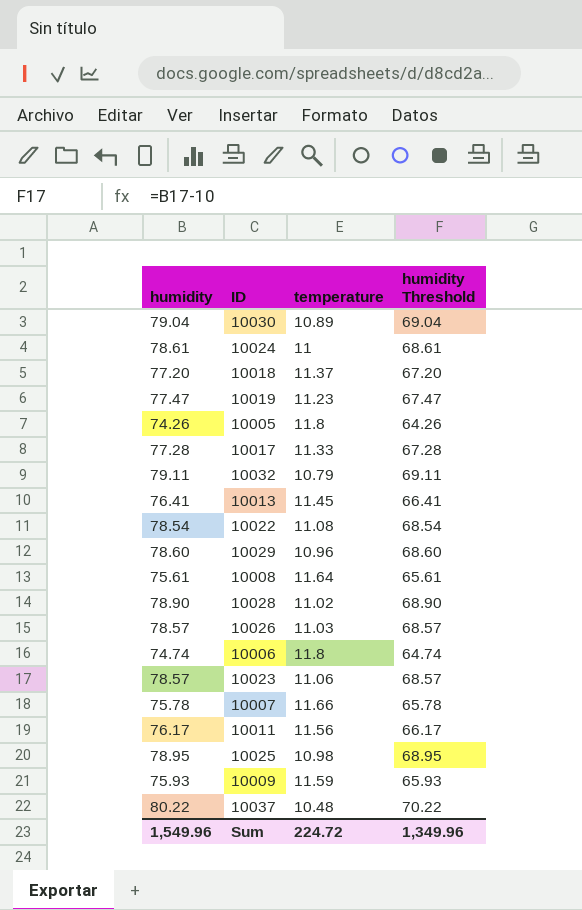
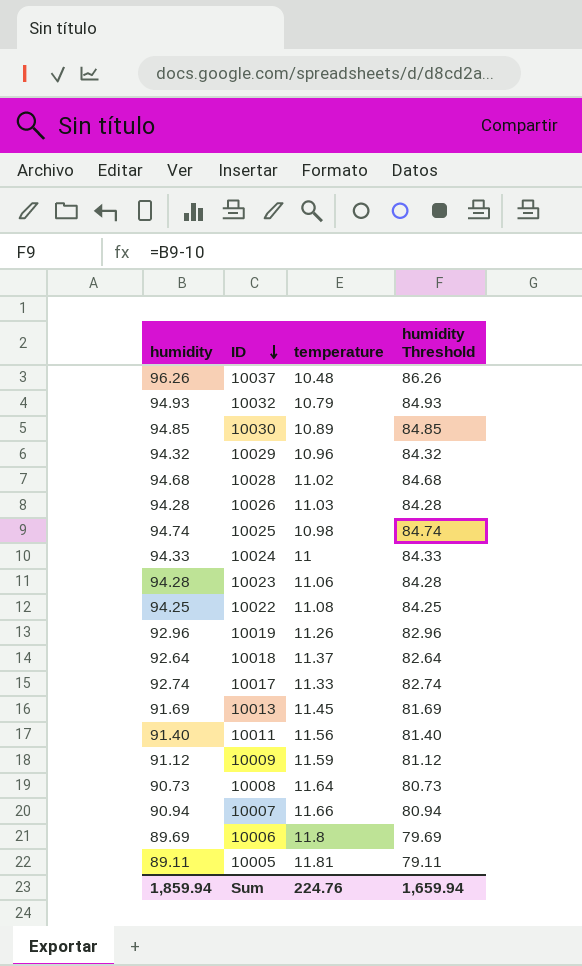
row order: none -> ID descending
10037 | humidity: 80.22 -> 96.26
10037 | humidity Threshold: 70.22 -> 86.26
10032 | humidity: 79.11 -> 94.93
10032 | humidity Threshold: 69.11 -> 84.93
10030 | humidity: 79.04 -> 94.85
10030 | humidity Threshold: 69.04 -> 84.85
10029 | humidity: 78.60 -> 94.32
10029 | humidity Threshold: 68.60 -> 84.32
10028 | humidity: 78.90 -> 94.68
10028 | humidity Threshold: 68.90 -> 84.68
10026 | humidity: 78.57 -> 94.28
10026 | humidity Threshold: 68.57 -> 84.28
10025 | humidity: 78.95 -> 94.74
10025 | humidity Threshold: 68.95 -> 84.74
10024 | humidity: 78.61 -> 94.33
10024 | humidity Threshold: 68.61 -> 84.33
10023 | humidity: 78.57 -> 94.28
10023 | humidity Threshold: 68.57 -> 84.28
10022 | humidity: 78.54 -> 94.25
10022 | humidity Threshold: 68.54 -> 84.25
10019 | humidity: 77.47 -> 92.96
10019 | temperature: 11.23 -> 11.26
10019 | humidity Threshold: 67.47 -> 82.96
10018 | humidity: 77.20 -> 92.64
10018 | humidity Threshold: 67.20 -> 82.64
10017 | humidity: 77.28 -> 92.74
10017 | humidity Threshold: 67.28 -> 82.74
10013 | humidity: 76.41 -> 91.69
10013 | humidity Threshold: 66.41 -> 81.69
10011 | humidity: 76.17 -> 91.40
10011 | humidity Threshold: 66.17 -> 81.40
10009 | humidity: 75.93 -> 91.12
10009 | humidity Threshold: 65.93 -> 81.12
10008 | humidity: 75.61 -> 90.73
10008 | humidity Threshold: 65.61 -> 80.73
10007 | humidity: 75.78 -> 90.94
10007 | humidity Threshold: 65.78 -> 80.94
10006 | humidity: 74.74 -> 89.69
10006 | humidity Threshold: 64.74 -> 79.69
10005 | humidity: 74.26 -> 89.11
10005 | temperature: 11.8 -> 11.81
10005 | humidity Threshold: 64.26 -> 79.11
Sum | humidity: 1,549.96 -> 1,859.94
Sum | temperature: 224.72 -> 224.76
Sum | humidity Threshold: 1,349.96 -> 1,659.94

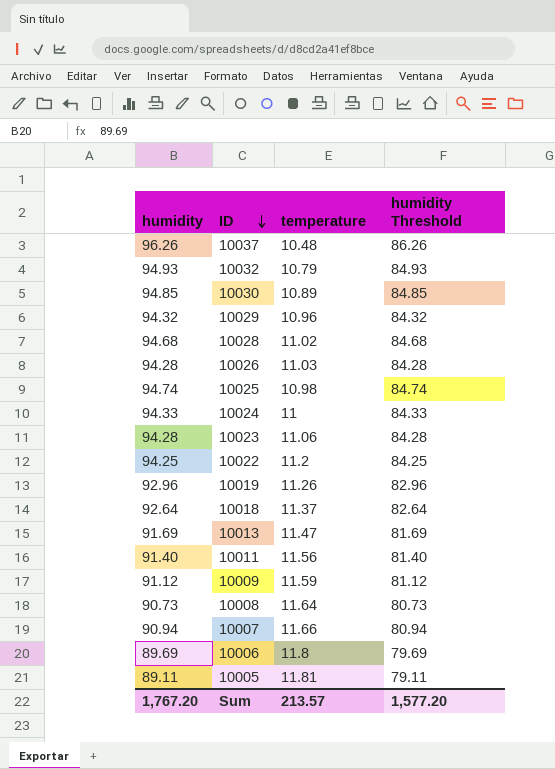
row 10017: 92.74 | 11.33 | 82.74 -> none
10022 | temperature: 11.08 -> 11.2
10013 | temperature: 11.45 -> 11.47
Sum | humidity: 1,859.94 -> 1,767.20
Sum | temperature: 224.76 -> 213.57
Sum | humidity Threshold: 1,659.94 -> 1,577.20

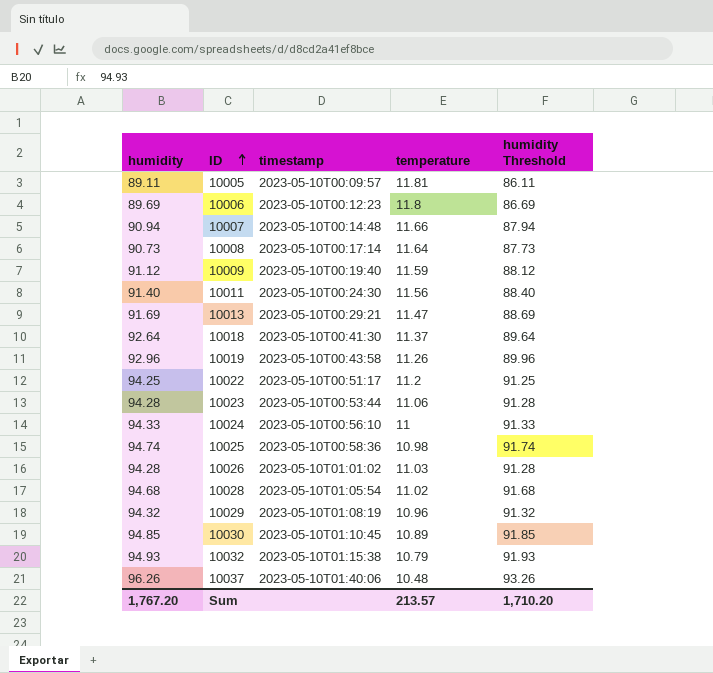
row order: ID descending -> ID ascending
column timestamp | position: none -> 3
column humidity Threshold | formula: [humidity] - 10 -> [humidity] - 3
Sum | humidity Threshold: 1,577.20 -> 1,710.20

